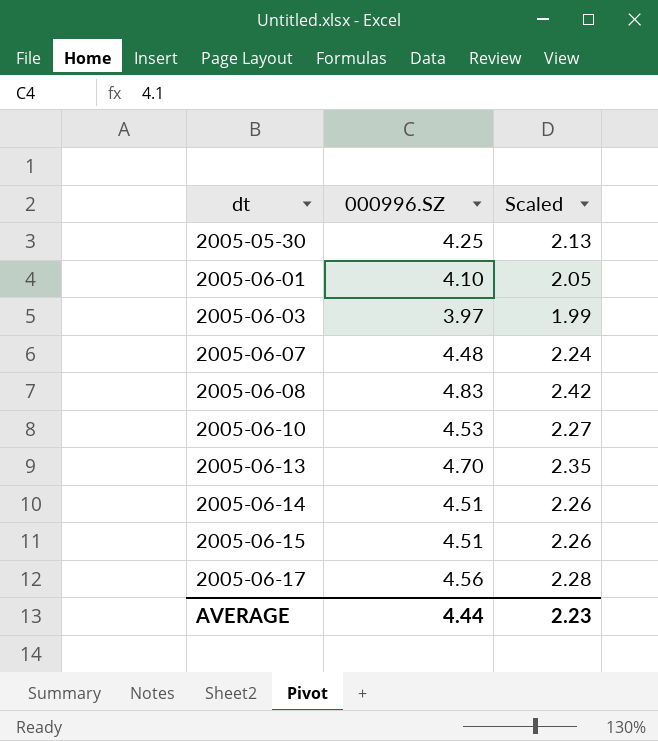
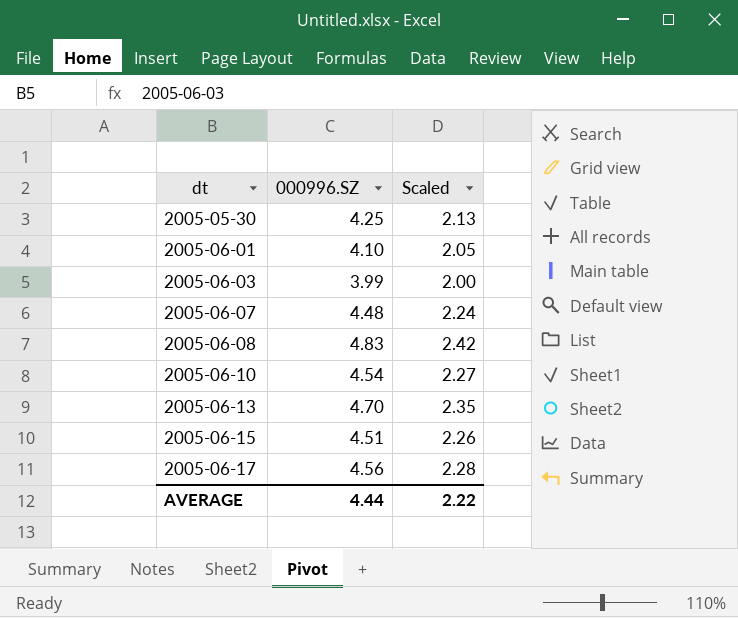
row 2005-06-14: 4.51 | 2.26 -> none
2005-06-03 | 000996.SZ: 3.97 -> 3.99
2005-06-03 | Scaled: 1.99 -> 2.00
2005-06-10 | 000996.SZ: 4.53 -> 4.54
AVERAGE | Scaled: 2.23 -> 2.22

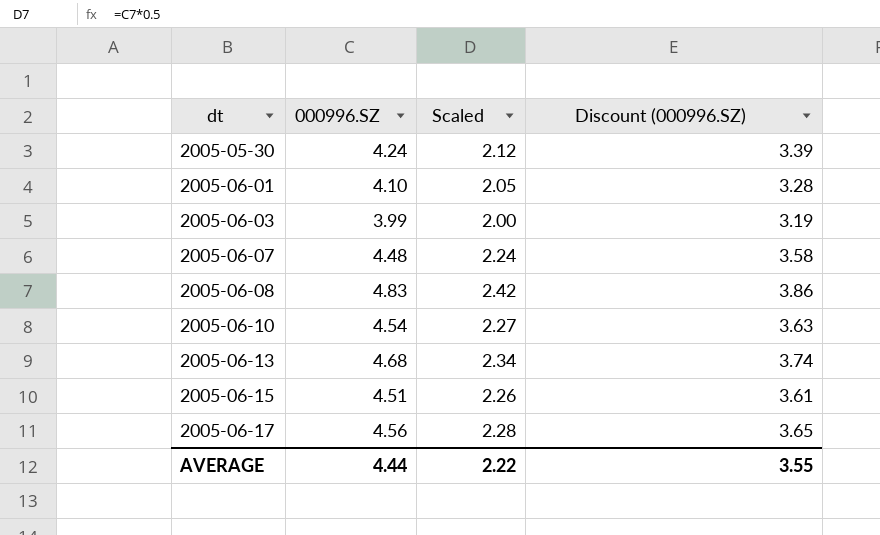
column Discount (000996.SZ) | formula: none -> [000996.SZ] * 0.8
2005-05-30 | 000996.SZ: 4.25 -> 4.24
2005-05-30 | Scaled: 2.13 -> 2.12
2005-06-13 | 000996.SZ: 4.70 -> 4.68
2005-06-13 | Scaled: 2.35 -> 2.34

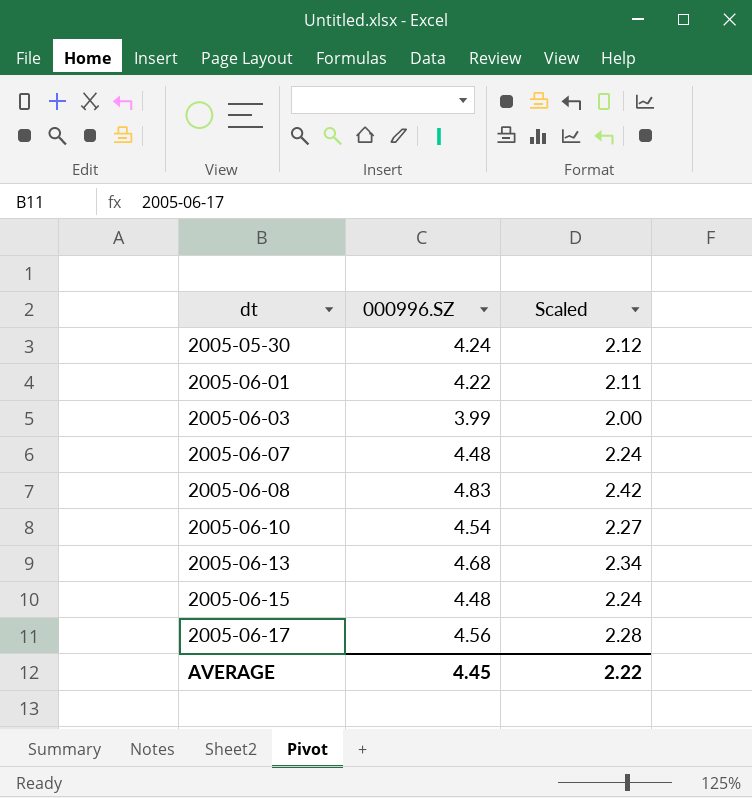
column Discount (000996.SZ) | formula: [000996.SZ] * 0.8 -> none
2005-06-01 | 000996.SZ: 4.10 -> 4.22
2005-06-01 | Scaled: 2.05 -> 2.11
2005-06-15 | 000996.SZ: 4.51 -> 4.48
2005-06-15 | Scaled: 2.26 -> 2.24
AVERAGE | 000996.SZ: 4.44 -> 4.45

